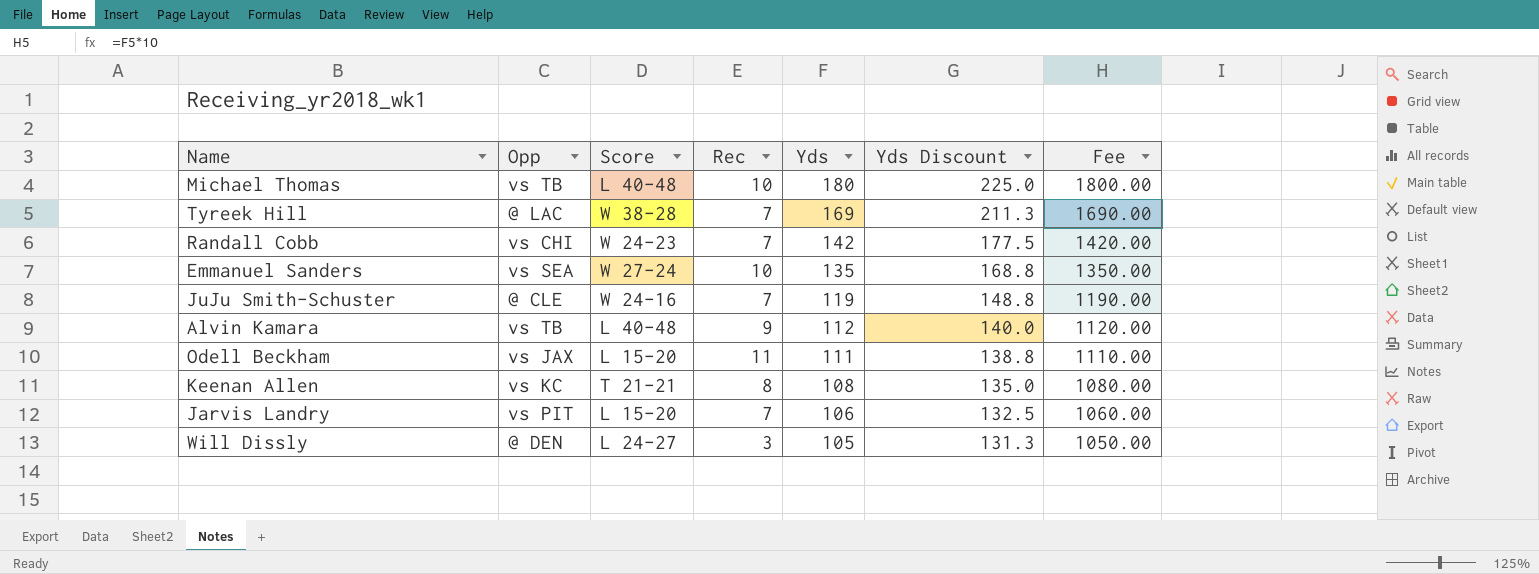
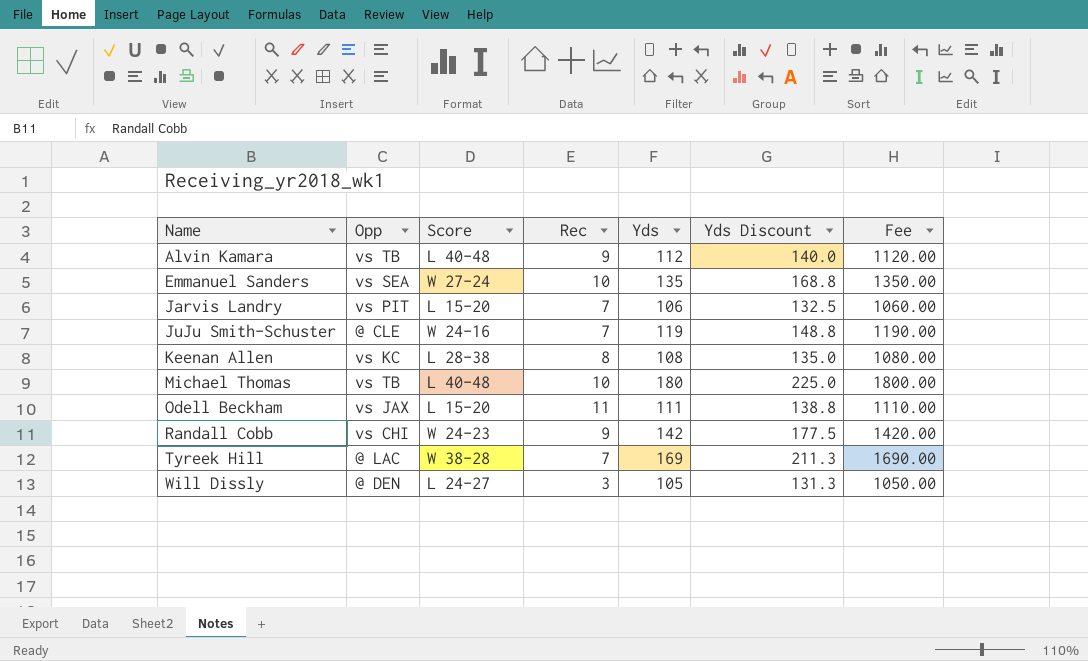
row order: Yds descending -> Name ascending
Keenan Allen | Score: T 21-21 -> L 28-38
Randall Cobb | Rec: 7 -> 9

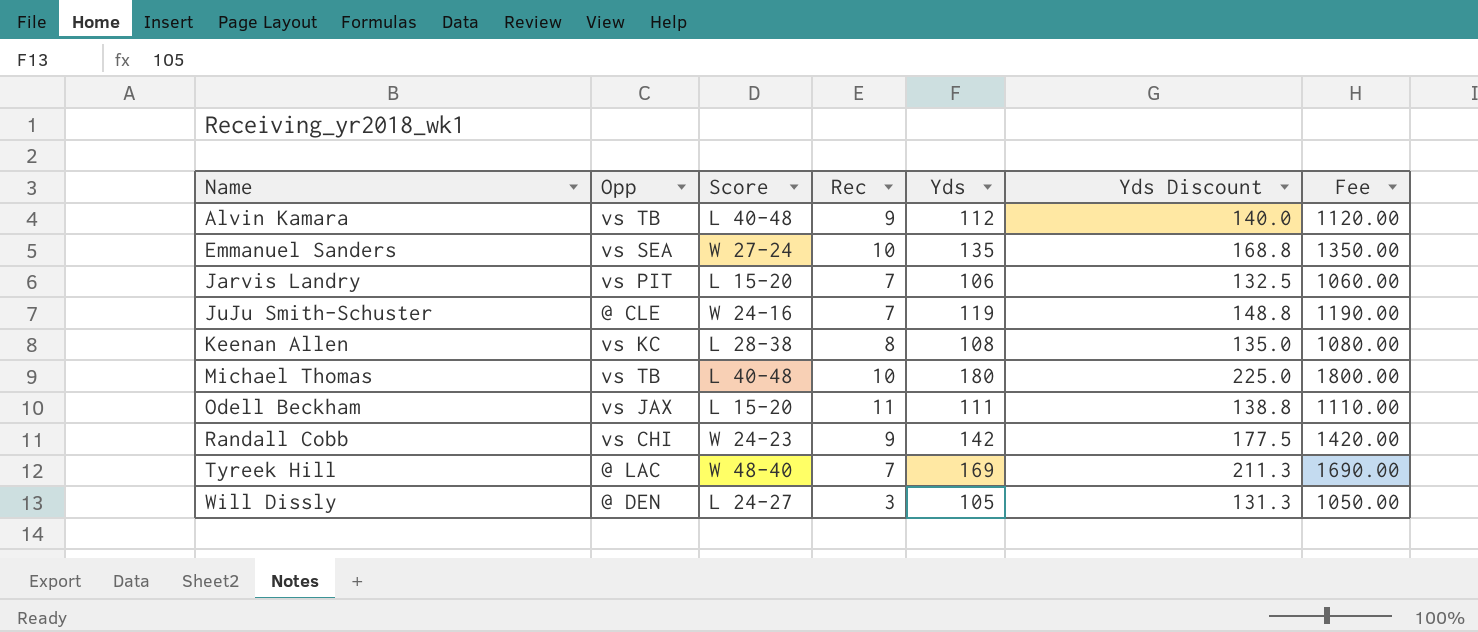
Tyreek Hill | Score: W 38-28 -> W 48-40

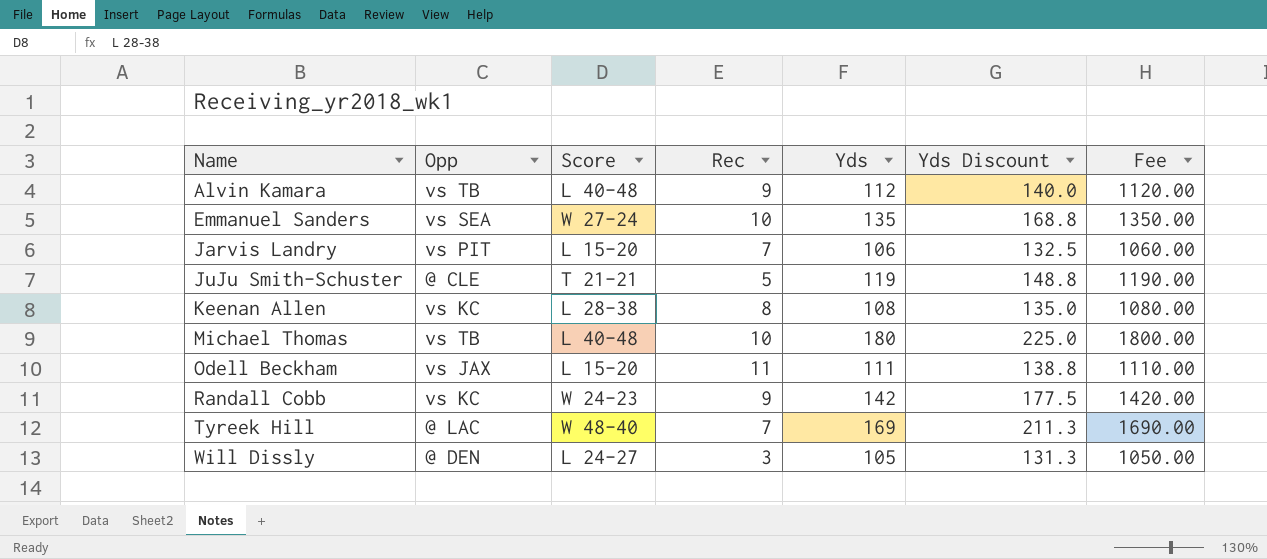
JuJu Smith-Schuster | Score: W 24-16 -> T 21-21
JuJu Smith-Schuster | Rec: 7 -> 5
Randall Cobb | Opp: vs CHI -> vs KC

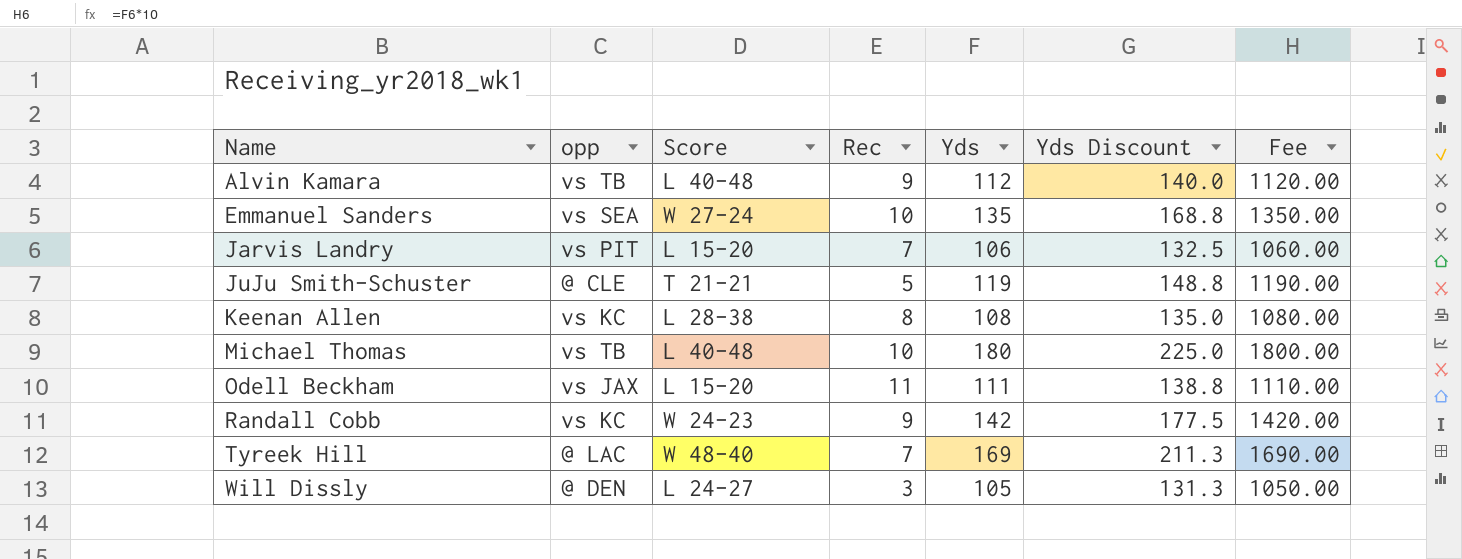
column name: Opp -> opp

